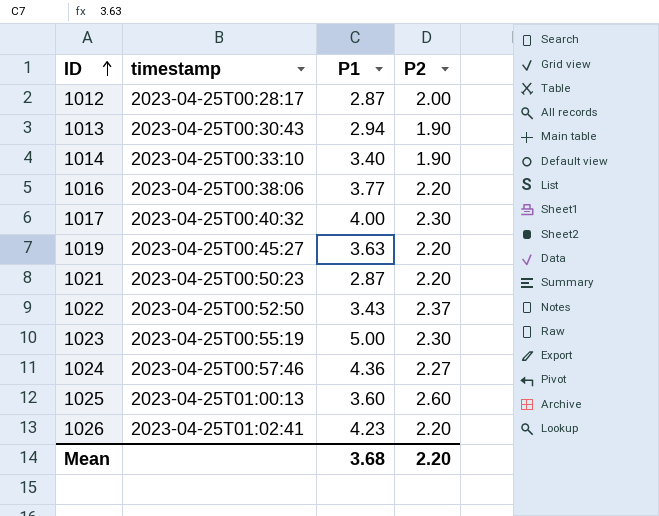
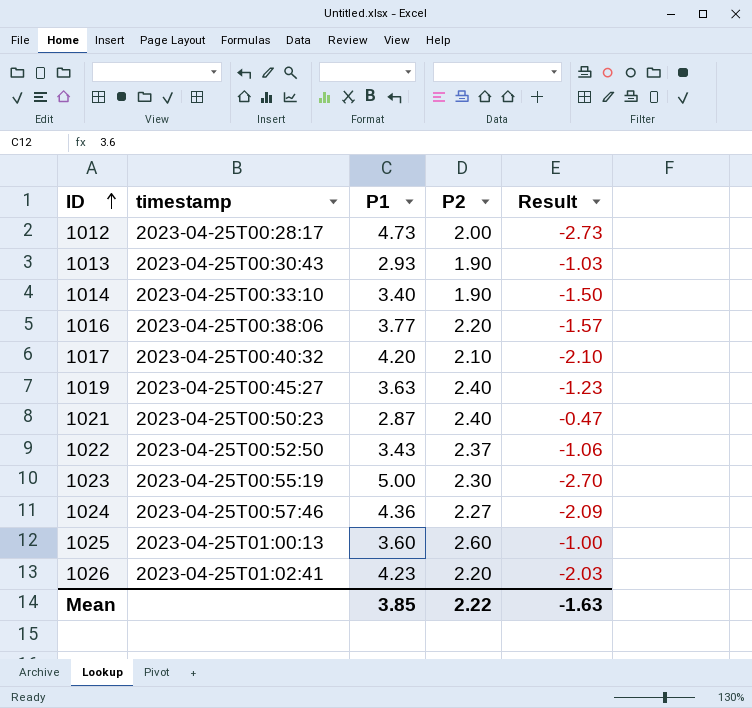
column Result | formula: none -> [P2] - [P1]
1012 | P1: 2.87 -> 4.73
1013 | P1: 2.94 -> 2.93
1017 | P1: 4.00 -> 4.20
1017 | P2: 2.30 -> 2.10
1019 | P2: 2.20 -> 2.40
1021 | P2: 2.20 -> 2.40
Mean | P1: 3.68 -> 3.85
Mean | P2: 2.20 -> 2.22

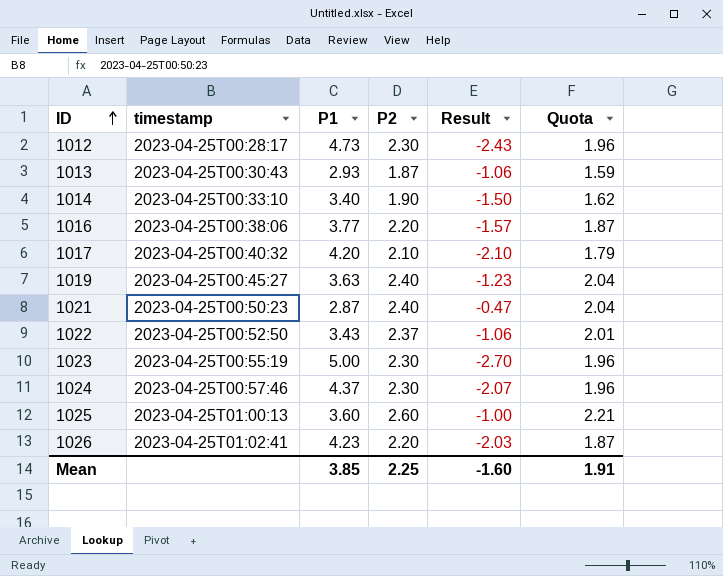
column Quota | formula: none -> [P2] * 0.85
1012 | P2: 2.00 -> 2.30
1012 | Result: -2.73 -> -2.43
1013 | P2: 1.90 -> 1.87
1013 | Result: -1.03 -> -1.06
1024 | P1: 4.36 -> 4.37
1024 | P2: 2.27 -> 2.30
1024 | Result: -2.09 -> -2.07
Mean | P2: 2.22 -> 2.25
Mean | Result: -1.63 -> -1.60

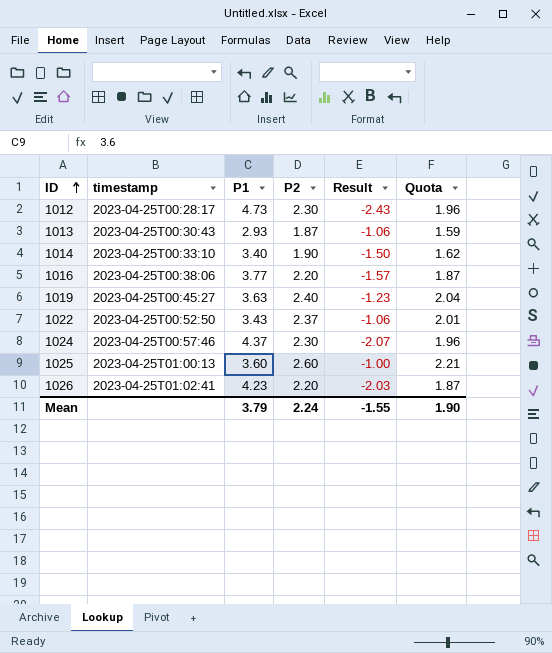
row 1017: 2023-04-25T00:40:32 | 4.20 | 2.10 | -2.10 | 1.79 -> none
row 1021: 2023-04-25T00:50:23 | 2.87 | 2.40 | -0.47 | 2.04 -> none
row 1023: 2023-04-25T00:55:19 | 5.00 | 2.30 | -2.70 | 1.96 -> none
Mean | P1: 3.85 -> 3.79
Mean | P2: 2.25 -> 2.24
Mean | Result: -1.60 -> -1.55
Mean | Quota: 1.91 -> 1.90

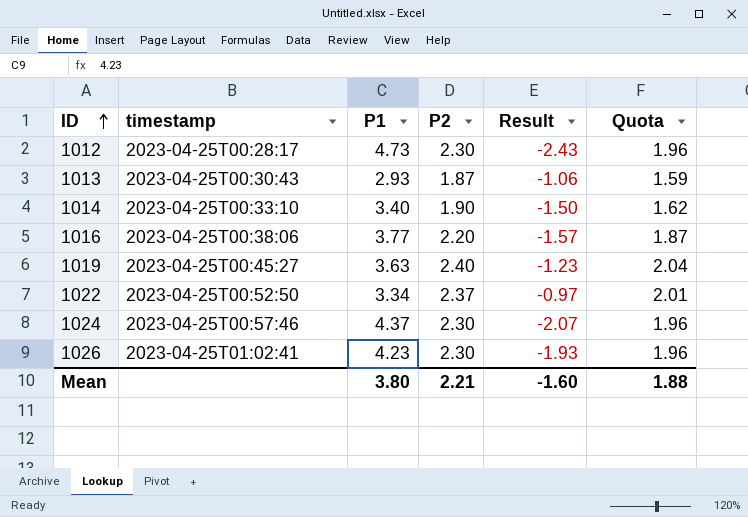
row 1025: 2023-04-25T01:00:13 | 3.60 | 2.60 | -1.00 | 2.21 -> none
1022 | P1: 3.43 -> 3.34
1022 | Result: -1.06 -> -0.97
1026 | P2: 2.20 -> 2.30
1026 | Result: -2.03 -> -1.93
1026 | Quota: 1.87 -> 1.96
Mean | P1: 3.79 -> 3.80
Mean | P2: 2.24 -> 2.21
Mean | Result: -1.55 -> -1.60
Mean | Quota: 1.90 -> 1.88

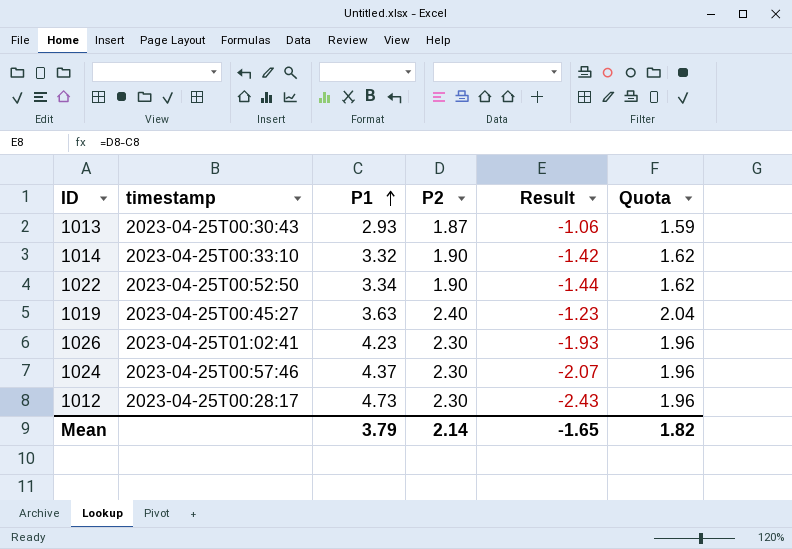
row order: ID ascending -> P1 ascending
row 1016: 2023-04-25T00:38:06 | 3.77 | 2.20 | -1.57 | 1.87 -> none
1014 | P1: 3.40 -> 3.32
1014 | Result: -1.50 -> -1.42
1022 | P2: 2.37 -> 1.90
1022 | Result: -0.97 -> -1.44
1022 | Quota: 2.01 -> 1.62
Mean | P1: 3.80 -> 3.79
Mean | P2: 2.21 -> 2.14
Mean | Result: -1.60 -> -1.65
Mean | Quota: 1.88 -> 1.82

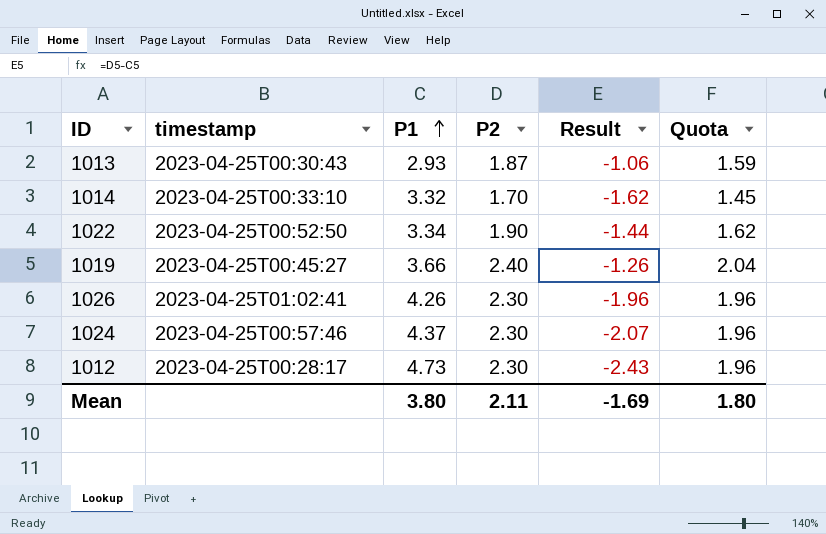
1014 | P2: 1.90 -> 1.70
1014 | Result: -1.42 -> -1.62
1014 | Quota: 1.62 -> 1.45
1019 | P1: 3.63 -> 3.66
1019 | Result: -1.23 -> -1.26
1026 | P1: 4.23 -> 4.26
1026 | Result: -1.93 -> -1.96
Mean | P1: 3.79 -> 3.80
Mean | P2: 2.14 -> 2.11
Mean | Result: -1.65 -> -1.69
Mean | Quota: 1.82 -> 1.80

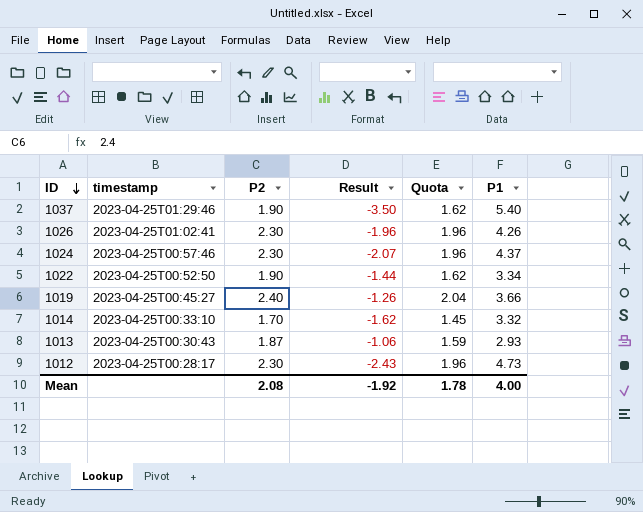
row order: P1 ascending -> ID descending
column P1 | position: 3 -> 6
row 1037: none -> 2023-04-25T01:29:46 | 1.90 | -3.50 | 1.62 | 5.40
Mean | P2: 2.11 -> 2.08
Mean | Result: -1.69 -> -1.92
Mean | Quota: 1.80 -> 1.78
Mean | P1: 3.80 -> 4.00

